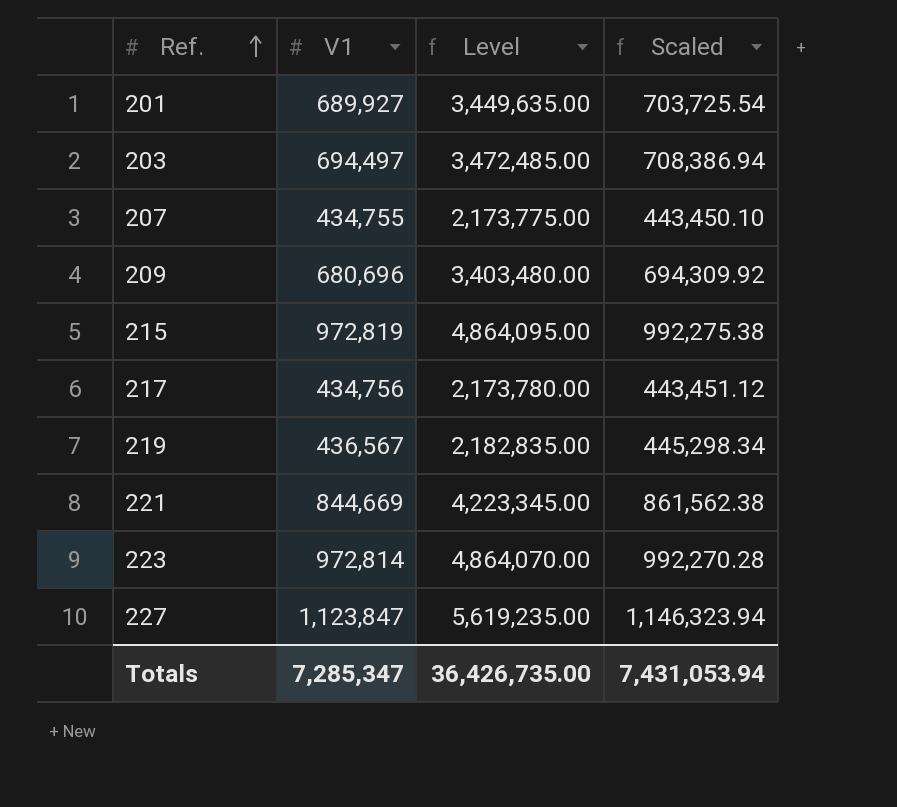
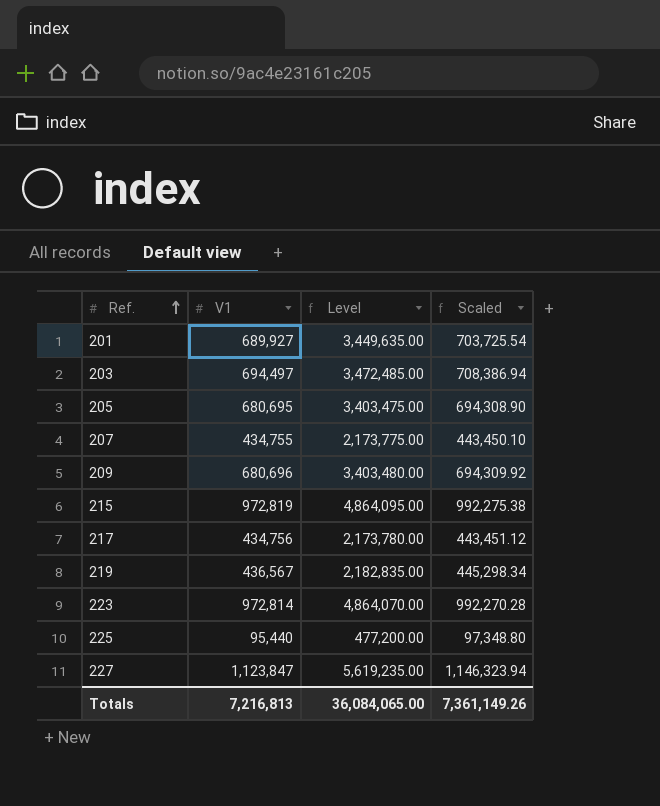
row 221: 844,669 | 4,223,345.00 | 861,562.38 -> none
row 205: none -> 680,695 | 3,403,475.00 | 694,308.90
row 225: none -> 95,440 | 477,200.00 | 97,348.80
Totals | V1: 7,285,347 -> 7,216,813
Totals | Level: 36,426,735.00 -> 36,084,065.00
Totals | Scaled: 7,431,053.94 -> 7,361,149.26

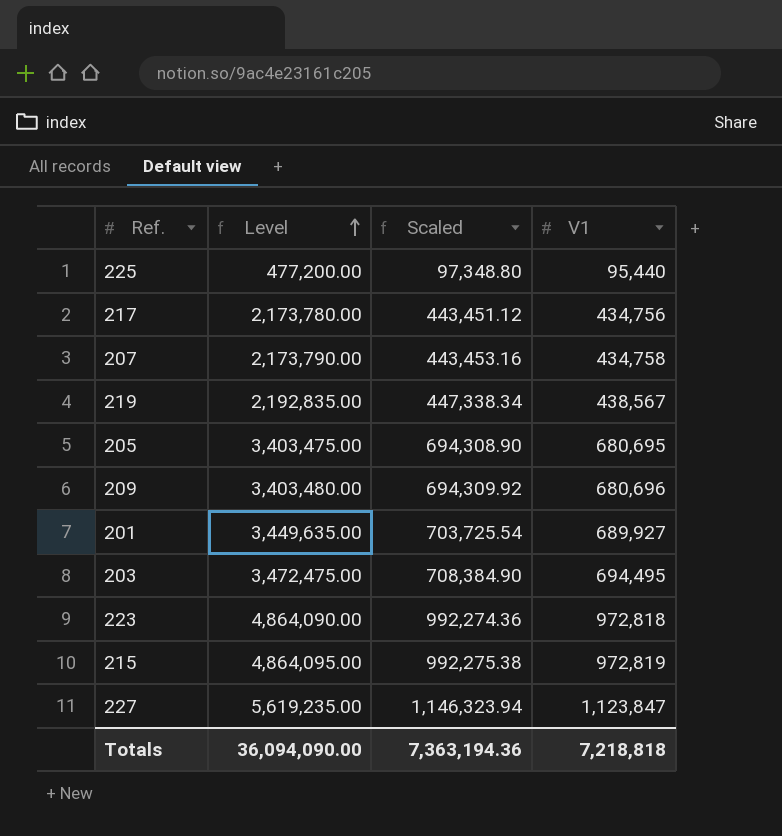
row order: Ref. ascending -> Level ascending
column V1 | position: 2 -> 4
207 | Level: 2,173,775.00 -> 2,173,790.00
207 | Scaled: 443,450.10 -> 443,453.16
207 | V1: 434,755 -> 434,758
219 | Level: 2,182,835.00 -> 2,192,835.00
219 | Scaled: 445,298.34 -> 447,338.34
219 | V1: 436,567 -> 438,567
203 | Level: 3,472,485.00 -> 3,472,475.00
203 | Scaled: 708,386.94 -> 708,384.90
203 | V1: 694,497 -> 694,495
223 | Level: 4,864,070.00 -> 4,864,090.00
223 | Scaled: 992,270.28 -> 992,274.36
223 | V1: 972,814 -> 972,818
Totals | Level: 36,084,065.00 -> 36,094,090.00
Totals | Scaled: 7,361,149.26 -> 7,363,194.36
Totals | V1: 7,216,813 -> 7,218,818

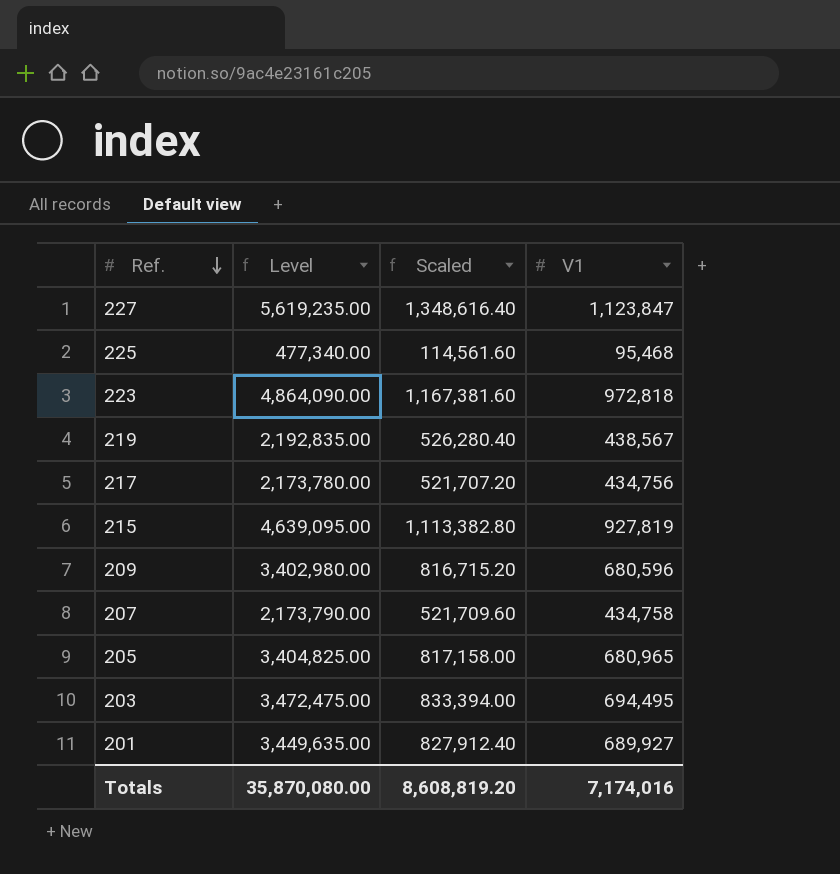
row order: Level ascending -> Ref. descending
column Scaled | formula: [V1] * 1.02 -> [V1] * 1.2
225 | Level: 477,200.00 -> 477,340.00
225 | V1: 95,440 -> 95,468
215 | Level: 4,864,095.00 -> 4,639,095.00
215 | V1: 972,819 -> 927,819
209 | Level: 3,403,480.00 -> 3,402,980.00
209 | V1: 680,696 -> 680,596
205 | Level: 3,403,475.00 -> 3,404,825.00
205 | V1: 680,695 -> 680,965
Totals | Level: 36,094,090.00 -> 35,870,080.00
Totals | Scaled: 7,363,194.36 -> 8,608,819.20
Totals | V1: 7,218,818 -> 7,174,016

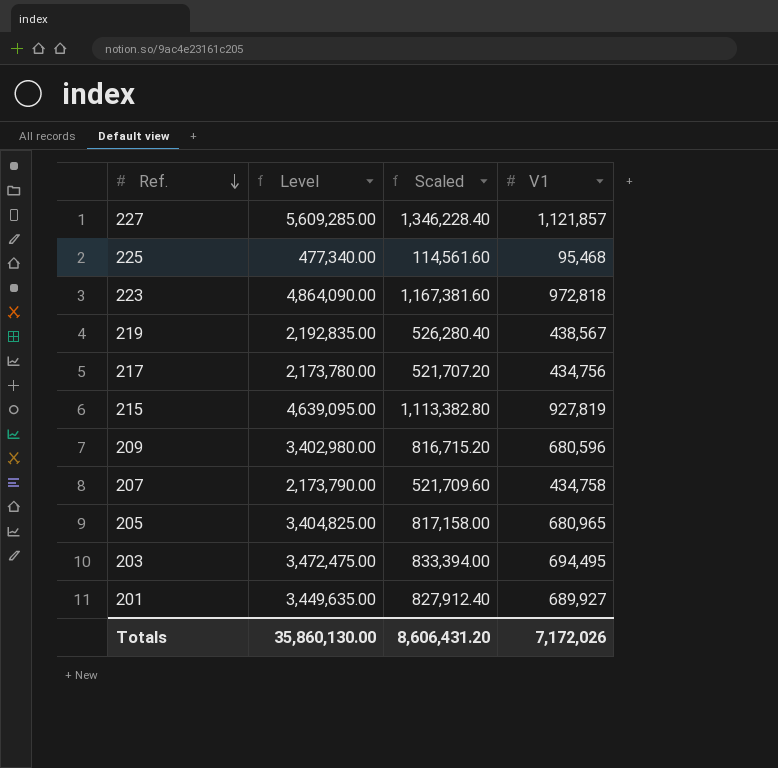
227 | Level: 5,619,235.00 -> 5,609,285.00
227 | Scaled: 1,348,616.40 -> 1,346,228.40
227 | V1: 1,123,847 -> 1,121,857
Totals | Level: 35,870,080.00 -> 35,860,130.00
Totals | Scaled: 8,608,819.20 -> 8,606,431.20
Totals | V1: 7,174,016 -> 7,172,026

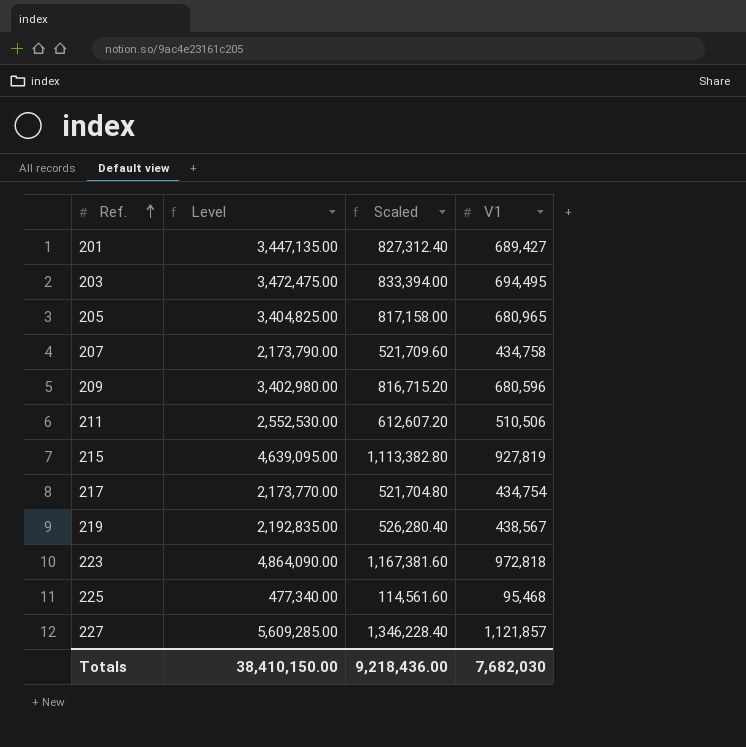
row order: Ref. descending -> Ref. ascending
201 | Level: 3,449,635.00 -> 3,447,135.00
201 | Scaled: 827,912.40 -> 827,312.40
201 | V1: 689,927 -> 689,427
row 211: none -> 2,552,530.00 | 612,607.20 | 510,506
217 | Level: 2,173,780.00 -> 2,173,770.00
217 | Scaled: 521,707.20 -> 521,704.80
217 | V1: 434,756 -> 434,754
Totals | Level: 35,860,130.00 -> 38,410,150.00
Totals | Scaled: 8,606,431.20 -> 9,218,436.00
Totals | V1: 7,172,026 -> 7,682,030

